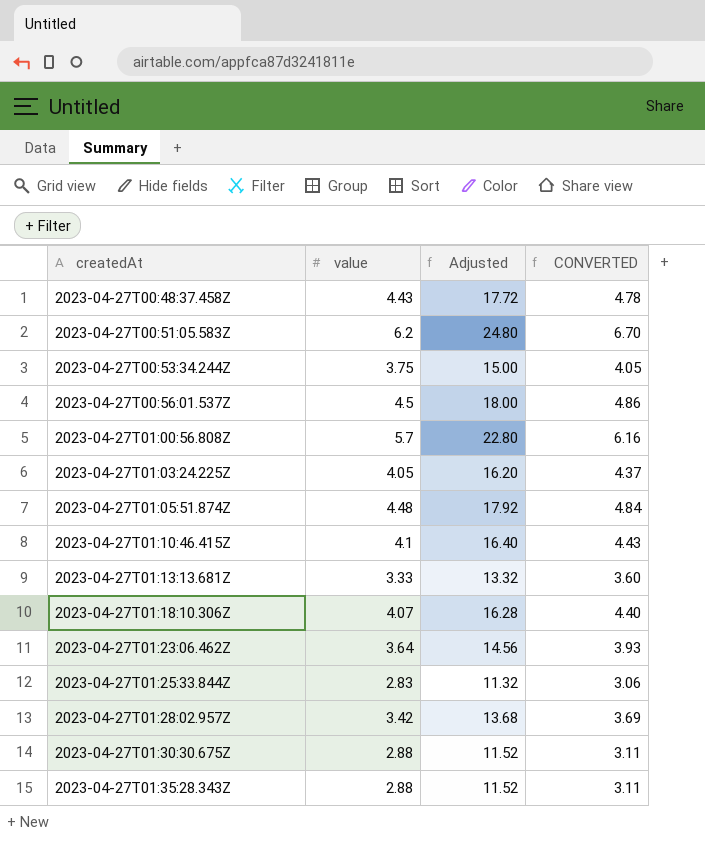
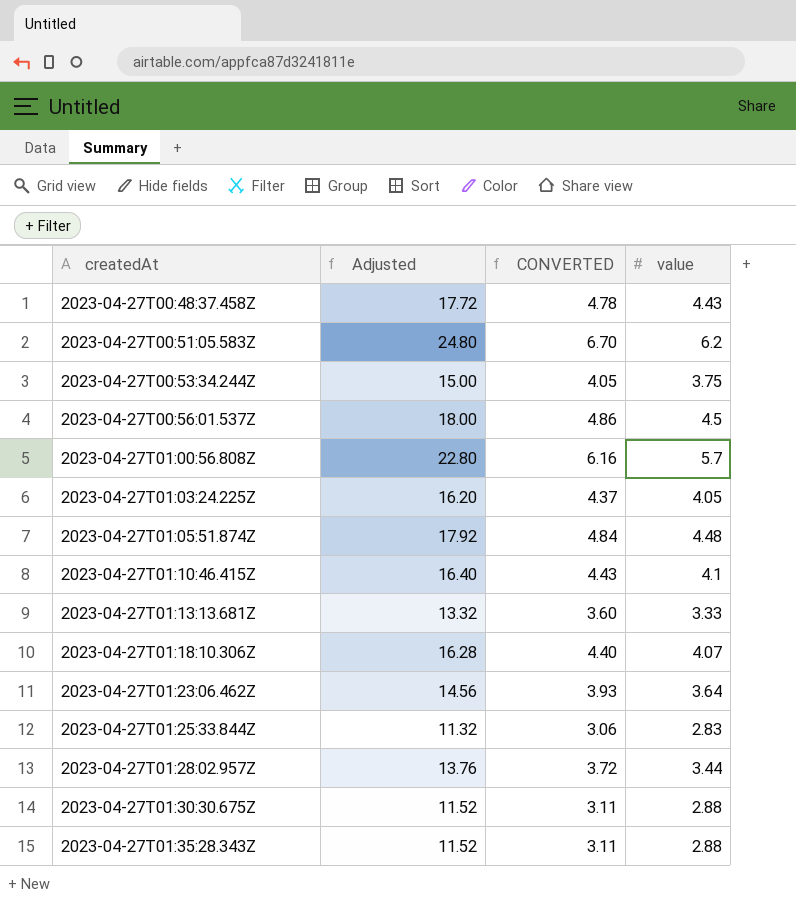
column value | position: 2 -> 4
2023-04-27T01:28:02.957Z | Adjusted: 13.68 -> 13.76
2023-04-27T01:28:02.957Z | CONVERTED: 3.69 -> 3.72
2023-04-27T01:28:02.957Z | value: 3.42 -> 3.44

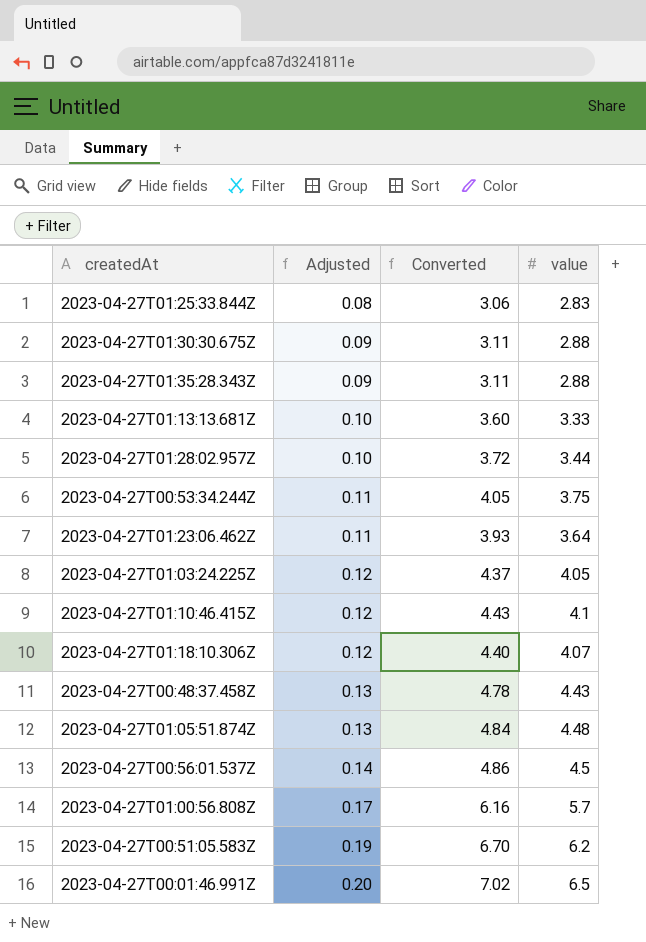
row order: createdAt ascending -> Adjusted ascending
column Adjusted | formula: [value] * 4 -> [value] * 0.03
column name: CONVERTED -> Converted
row 2023-04-27T00:01:46.991Z: none -> 0.20 | 7.02 | 6.5

